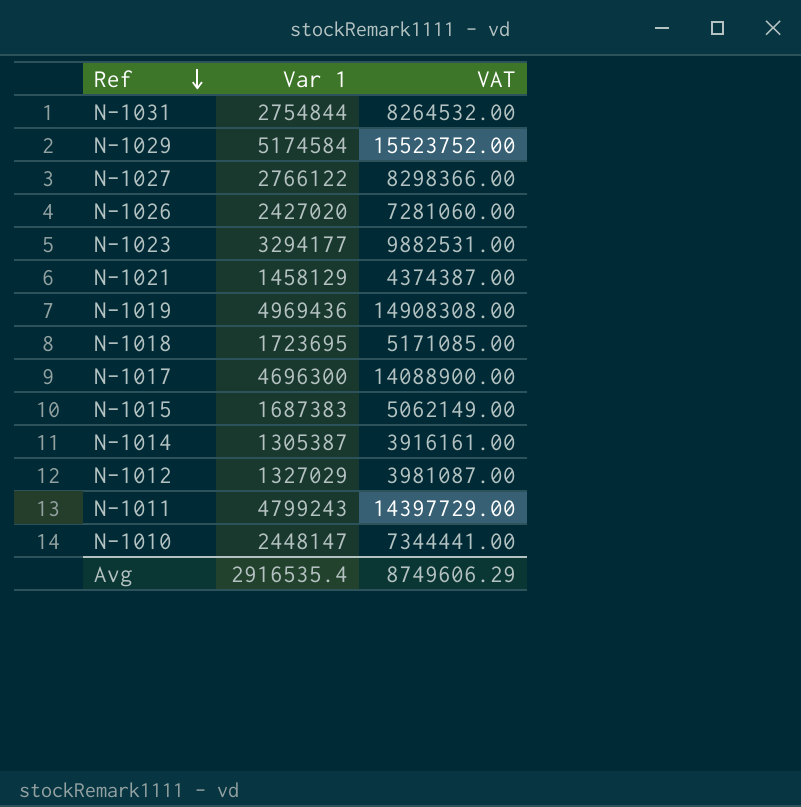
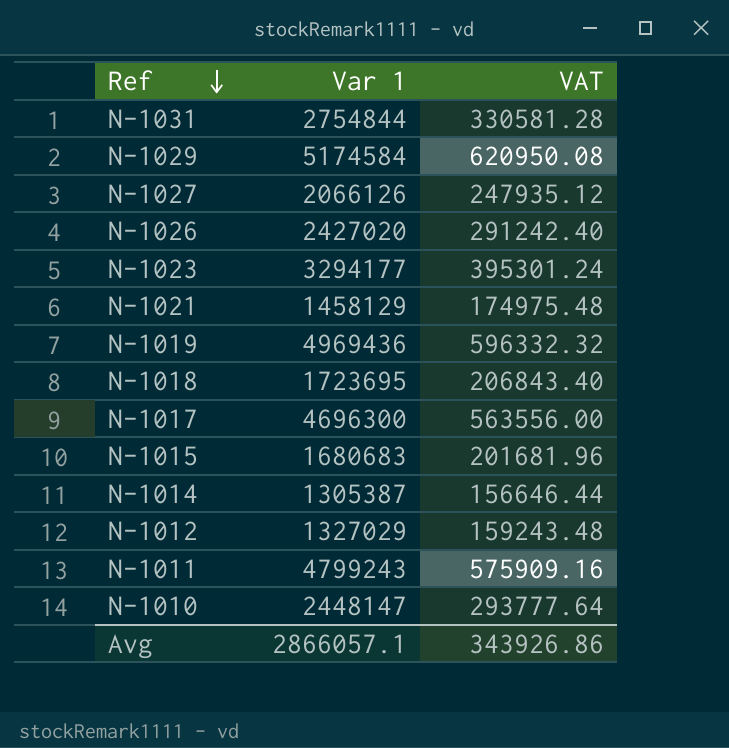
column VAT | formula: [Var 1] * 3 -> [Var 1] * 0.12
N-1027 | Var 1: 2766122 -> 2066126
N-1015 | Var 1: 1687383 -> 1680683
Avg | Var 1: 2916535.4 -> 2866057.1
Avg | VAT: 8749606.29 -> 343926.86

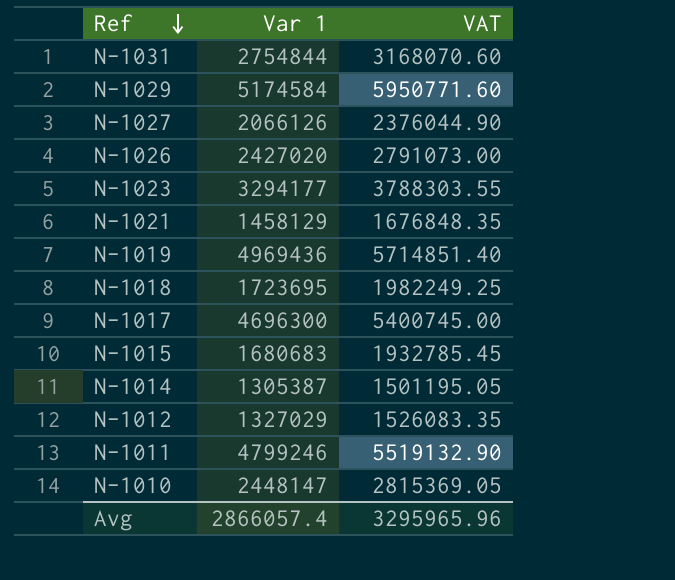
column VAT | formula: [Var 1] * 0.12 -> [Var 1] * 1.15
N-1011 | Var 1: 4799243 -> 4799246
Avg | Var 1: 2866057.1 -> 2866057.4
Avg | VAT: 343926.86 -> 3295965.96

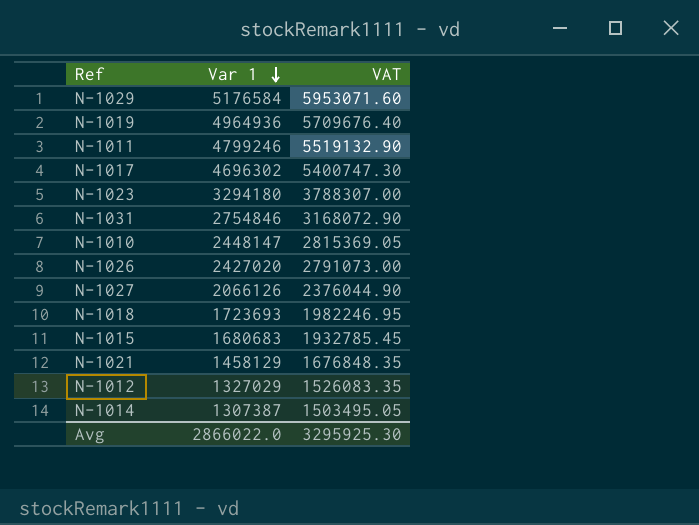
row order: Ref descending -> Var 1 descending
N-1029 | Var 1: 5174584 -> 5176584
N-1029 | VAT: 5950771.60 -> 5953071.60
N-1019 | Var 1: 4969436 -> 4964936
N-1019 | VAT: 5714851.40 -> 5709676.40
N-1017 | Var 1: 4696300 -> 4696302
N-1017 | VAT: 5400745.00 -> 5400747.30
N-1023 | Var 1: 3294177 -> 3294180
N-1023 | VAT: 3788303.55 -> 3788307.00
N-1031 | Var 1: 2754844 -> 2754846
N-1031 | VAT: 3168070.60 -> 3168072.90
N-1018 | Var 1: 1723695 -> 1723693
N-1018 | VAT: 1982249.25 -> 1982246.95
N-1014 | Var 1: 1305387 -> 1307387
N-1014 | VAT: 1501195.05 -> 1503495.05
Avg | Var 1: 2866057.4 -> 2866022.0
Avg | VAT: 3295965.96 -> 3295925.30

